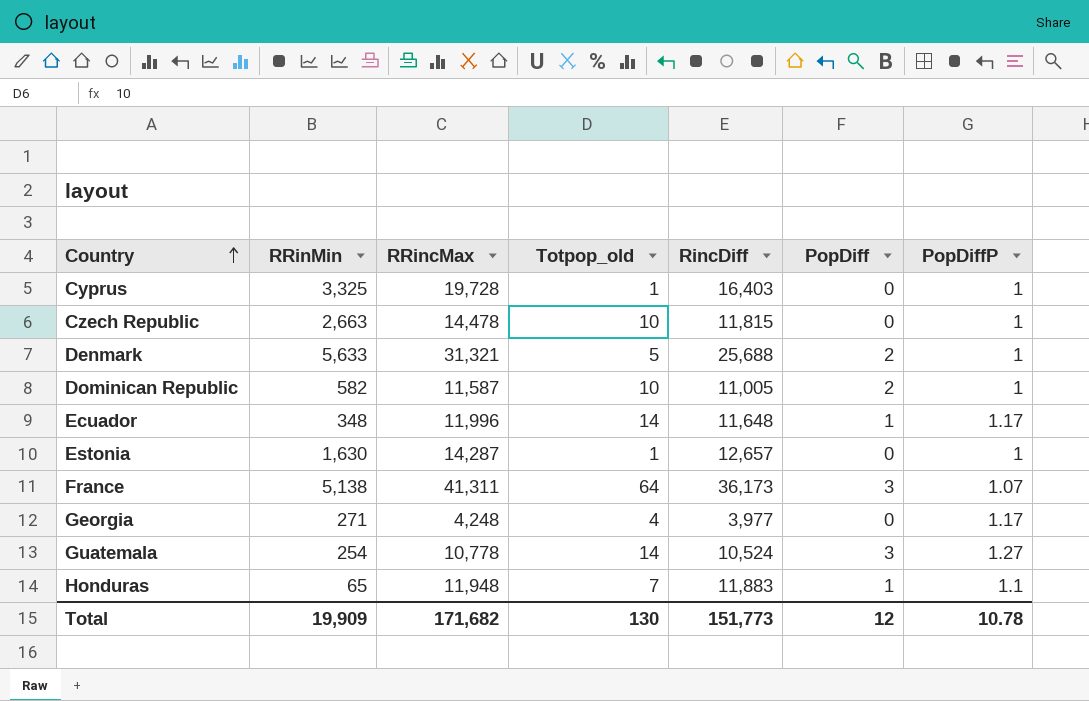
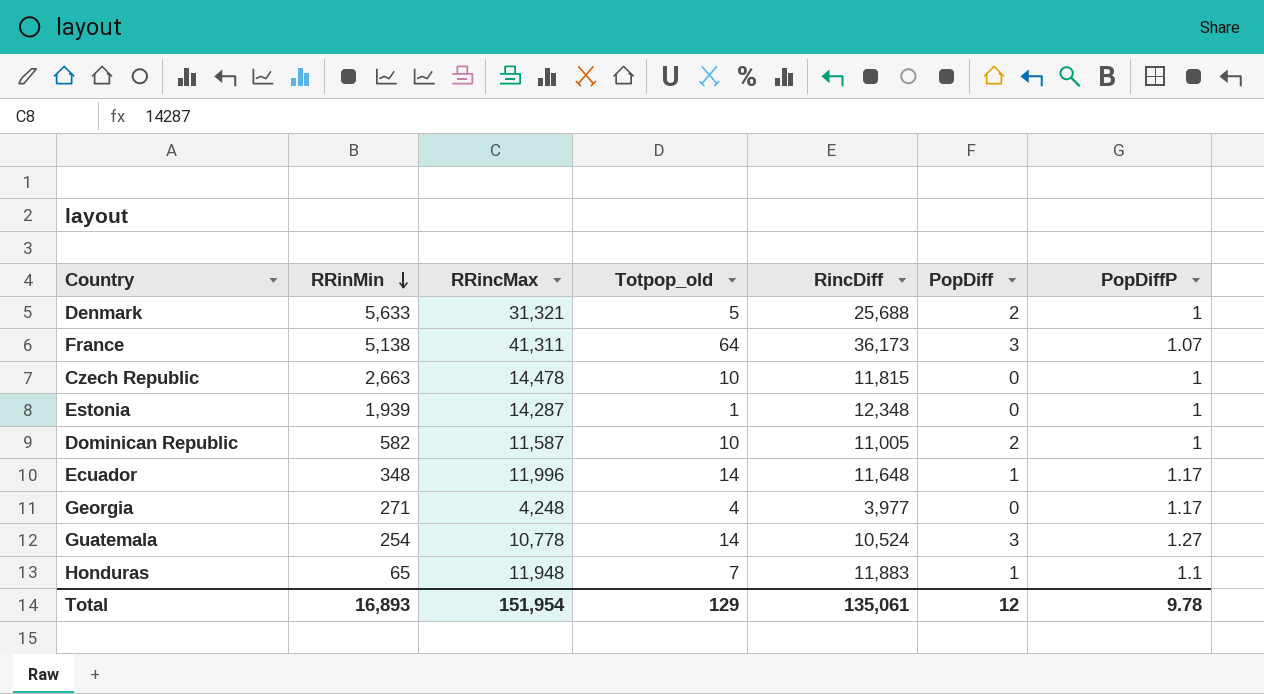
row order: Country ascending -> RRinMin descending
row Cyprus: 3,325 | 19,728 | 1 | 16,403 | 0 | 1 -> none
Estonia | RRinMin: 1,630 -> 1,939
Estonia | RincDiff: 12,657 -> 12,348
Total | RRinMin: 19,909 -> 16,893
Total | RRincMax: 171,682 -> 151,954
Total | Totpop_old: 130 -> 129
Total | RincDiff: 151,773 -> 135,061
Total | PopDiffP: 10.78 -> 9.78

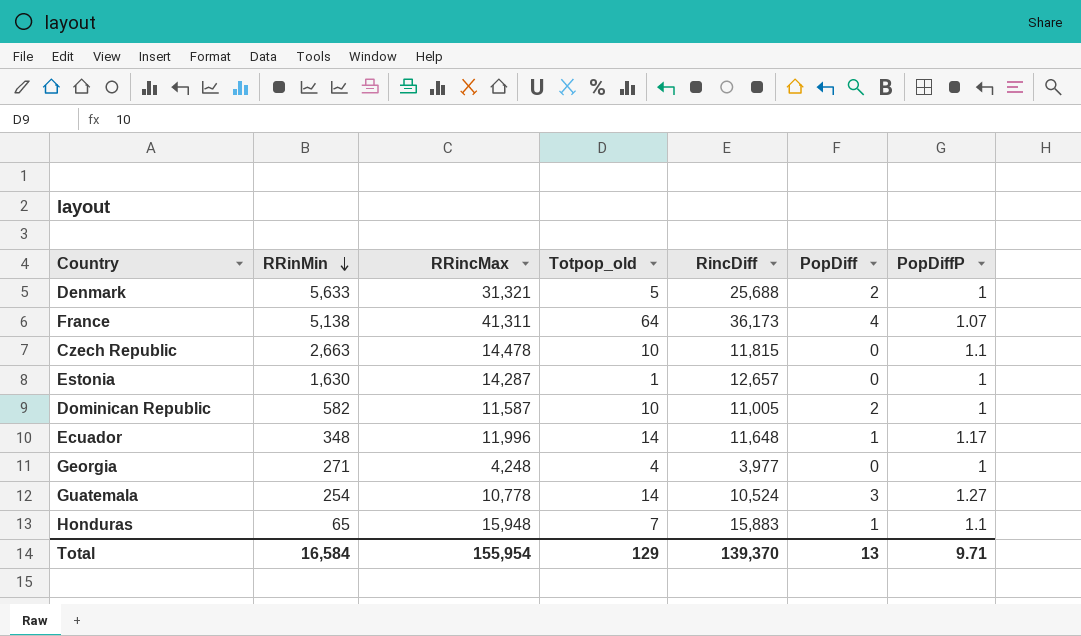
France | PopDiff: 3 -> 4
Czech Republic | PopDiffP: 1 -> 1.1
Estonia | RRinMin: 1,939 -> 1,630
Estonia | RincDiff: 12,348 -> 12,657
Georgia | PopDiffP: 1.17 -> 1
Honduras | RRincMax: 11,948 -> 15,948
Honduras | RincDiff: 11,883 -> 15,883
Total | RRinMin: 16,893 -> 16,584
Total | RRincMax: 151,954 -> 155,954
Total | RincDiff: 135,061 -> 139,370
Total | PopDiff: 12 -> 13
Total | PopDiffP: 9.78 -> 9.71

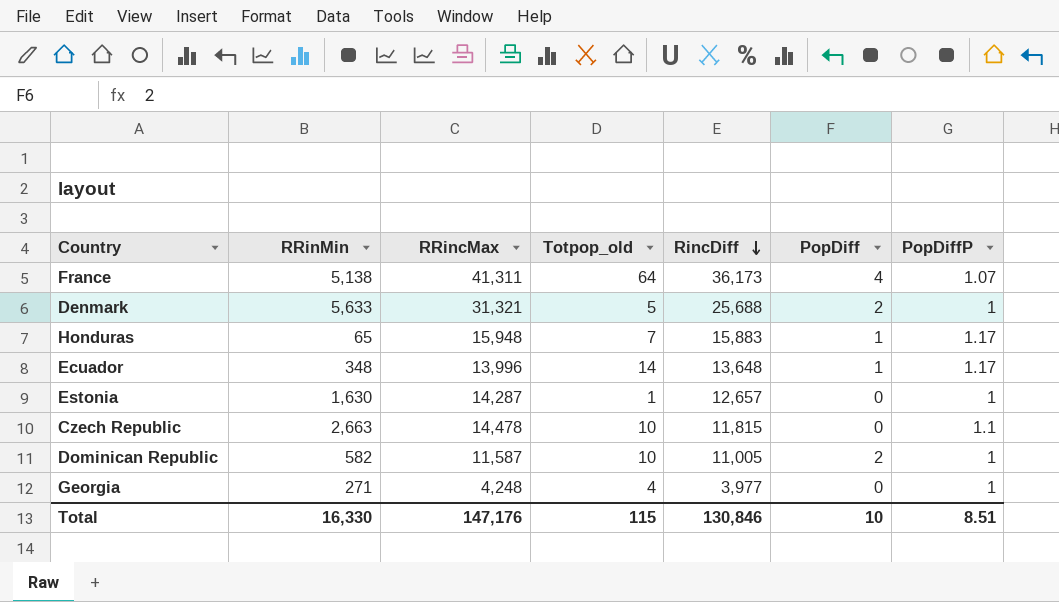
row order: RRinMin descending -> RincDiff descending
row Guatemala: 254 | 10,778 | 14 | 10,524 | 3 | 1.27 -> none
Honduras | PopDiffP: 1.1 -> 1.17
Ecuador | RRincMax: 11,996 -> 13,996
Ecuador | RincDiff: 11,648 -> 13,648
Total | RRinMin: 16,584 -> 16,330
Total | RRincMax: 155,954 -> 147,176
Total | Totpop_old: 129 -> 115
Total | RincDiff: 139,370 -> 130,846
Total | PopDiff: 13 -> 10
Total | PopDiffP: 9.71 -> 8.51

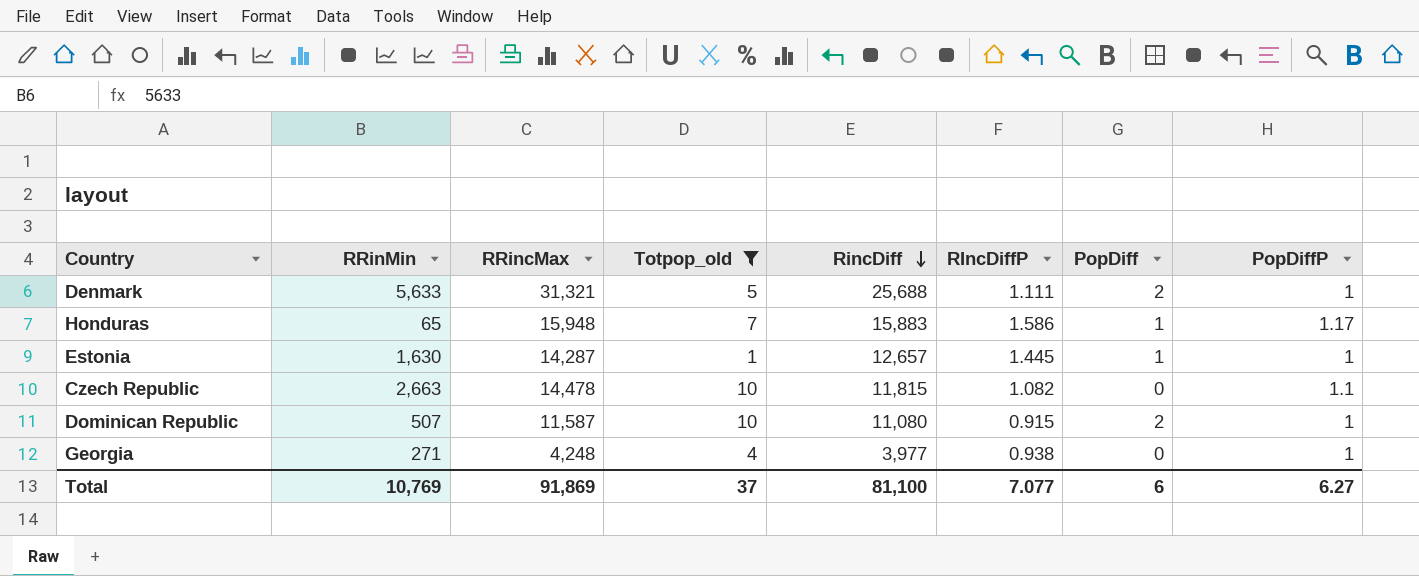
filter: none -> Totpop_old <= 10
column RIncDiffP | position: none -> 6
Estonia | PopDiff: 0 -> 1
Dominican Republic | RRinMin: 582 -> 507
Dominican Republic | RincDiff: 11,005 -> 11,080
Total | RRinMin: 16,330 -> 10,769
Total | RRincMax: 147,176 -> 91,869
Total | Totpop_old: 115 -> 37
Total | RincDiff: 130,846 -> 81,100
Total | PopDiff: 10 -> 6
Total | PopDiffP: 8.51 -> 6.27

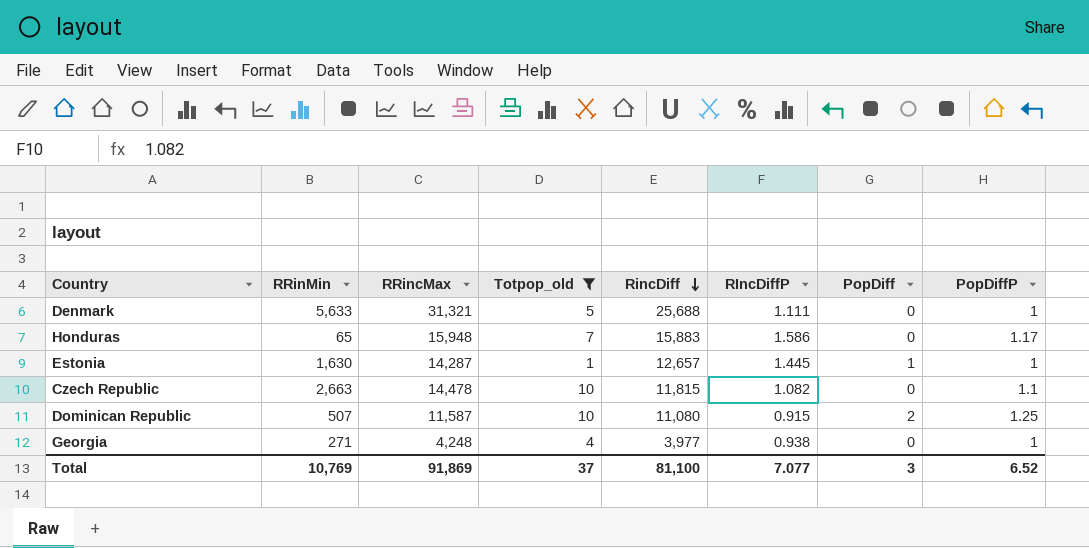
Denmark | PopDiff: 2 -> 0
Honduras | PopDiff: 1 -> 0
Dominican Republic | PopDiffP: 1 -> 1.25
Total | PopDiff: 6 -> 3
Total | PopDiffP: 6.27 -> 6.52

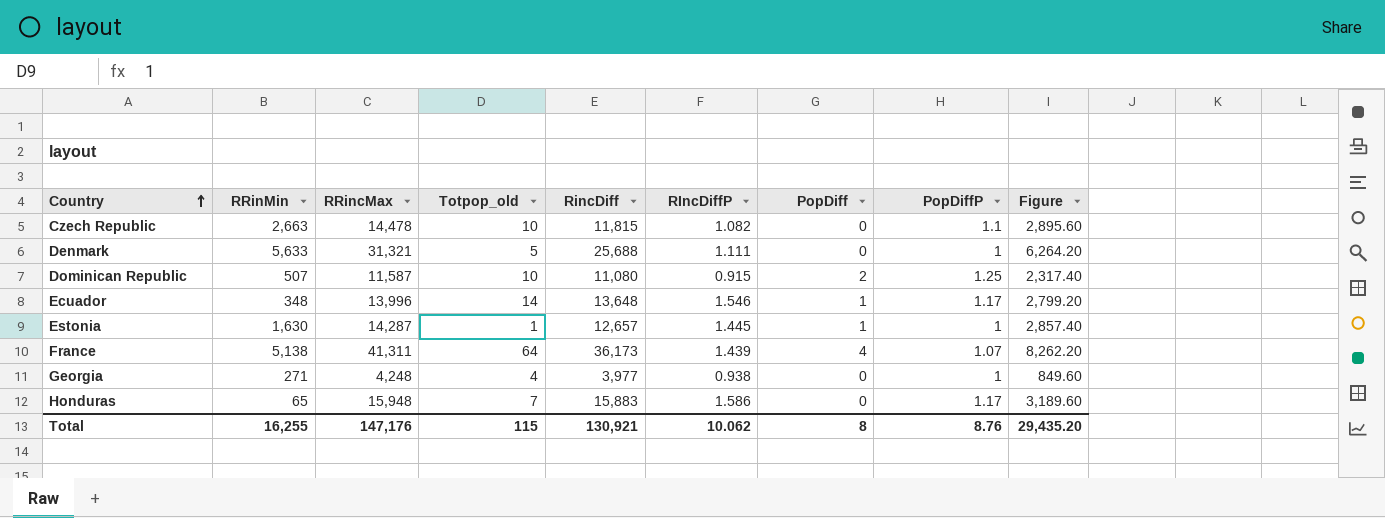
filter: Totpop_old <= 10 -> none
row order: RincDiff descending -> Country ascending
column Figure | formula: none -> [RRincMax] * 0.2
Total | RRinMin: 10,769 -> 16,255
Total | RRincMax: 91,869 -> 147,176
Total | Totpop_old: 37 -> 115
Total | RincDiff: 81,100 -> 130,921
Total | RIncDiffP: 7.077 -> 10.062
Total | PopDiff: 3 -> 8
Total | PopDiffP: 6.52 -> 8.76

